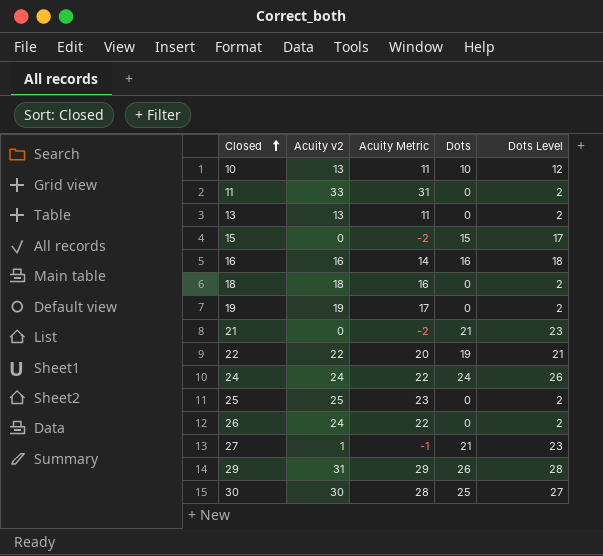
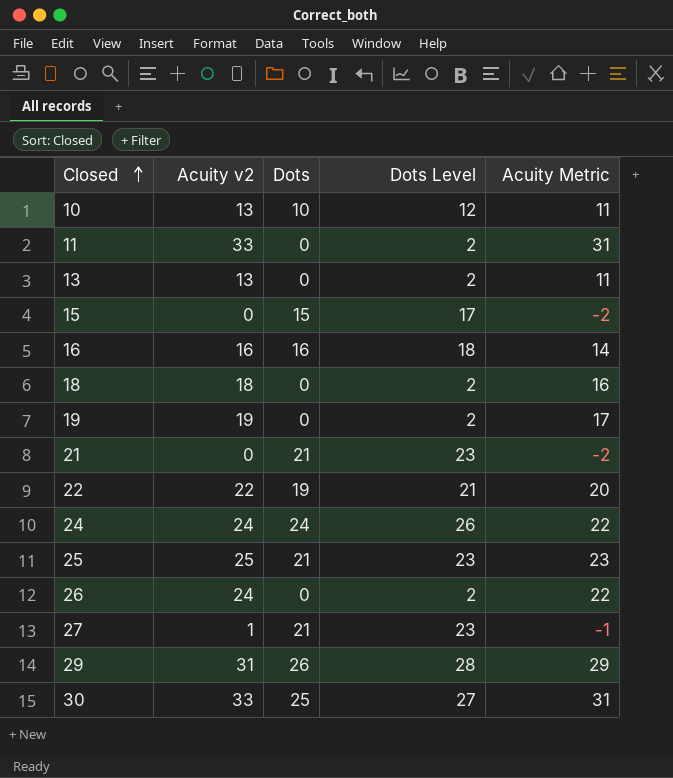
column Acuity Metric | position: 3 -> 5
25 | Dots: 0 -> 21
25 | Dots Level: 2 -> 23
30 | Acuity v2: 30 -> 33
30 | Acuity Metric: 28 -> 31

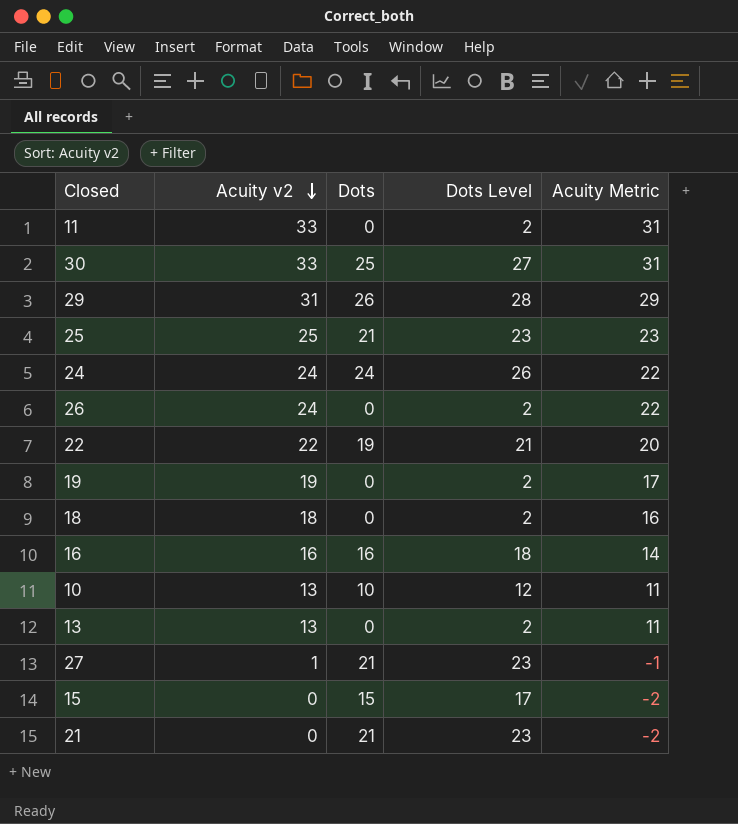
row order: Closed ascending -> Acuity v2 descending

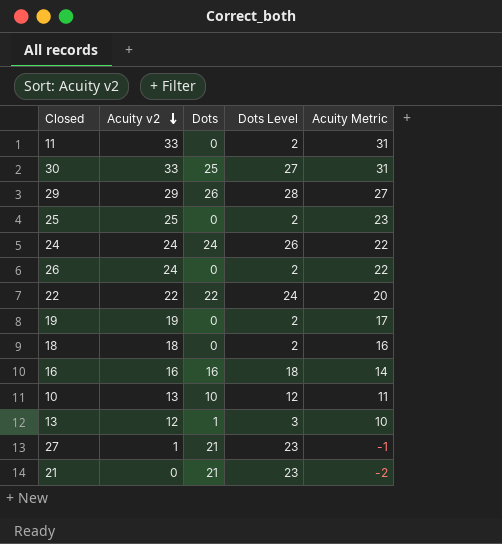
row 15: 0 | 15 | 17 | -2 -> none
29 | Acuity v2: 31 -> 29
29 | Acuity Metric: 29 -> 27
25 | Dots: 21 -> 0
25 | Dots Level: 23 -> 2
22 | Dots: 19 -> 22
22 | Dots Level: 21 -> 24
13 | Acuity v2: 13 -> 12
13 | Dots: 0 -> 1
13 | Dots Level: 2 -> 3
13 | Acuity Metric: 11 -> 10

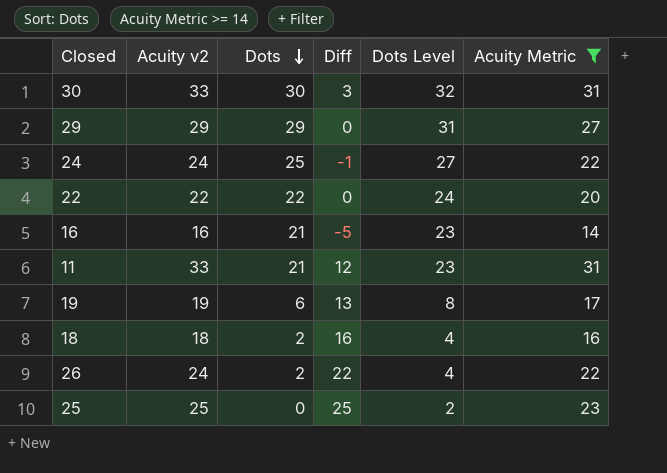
filter: none -> Acuity Metric >= 14
row order: Acuity v2 descending -> Dots descending
column Diff | formula: none -> [Acuity v2] - [Dots]
30 | Dots: 25 -> 30
30 | Dots Level: 27 -> 32
29 | Dots: 26 -> 29
29 | Dots Level: 28 -> 31
24 | Dots: 24 -> 25
24 | Dots Level: 26 -> 27
16 | Dots: 16 -> 21
16 | Dots Level: 18 -> 23
11 | Dots: 0 -> 21
11 | Dots Level: 2 -> 23
19 | Dots: 0 -> 6
19 | Dots Level: 2 -> 8
18 | Dots: 0 -> 2
18 | Dots Level: 2 -> 4
26 | Dots: 0 -> 2
26 | Dots Level: 2 -> 4

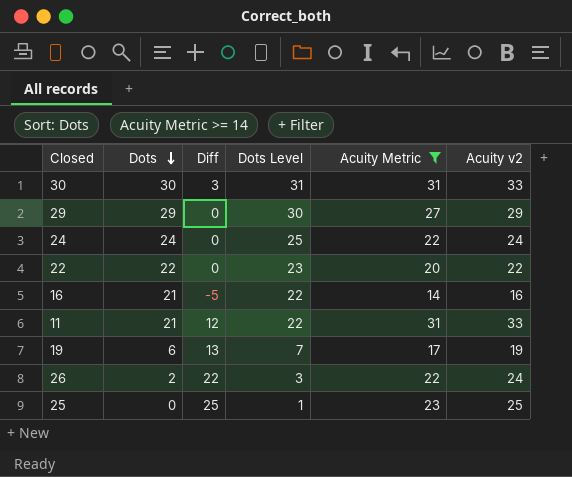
column Dots Level | formula: [Dots] + 2 -> [Dots] + 1
column Acuity v2 | position: 2 -> 6
row 18: 18 | 2 | 16 | 4 | 16 -> none
24 | Dots: 25 -> 24
24 | Diff: -1 -> 0

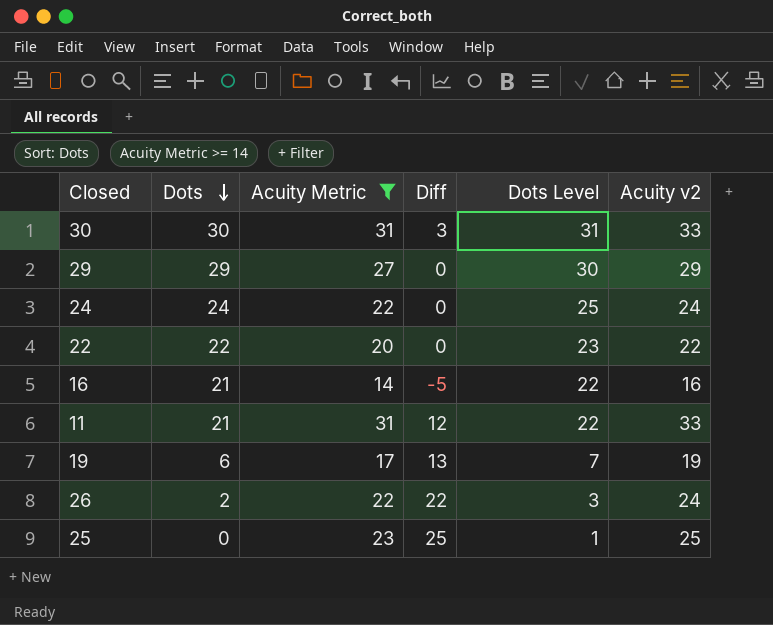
column Acuity Metric | position: 5 -> 3

